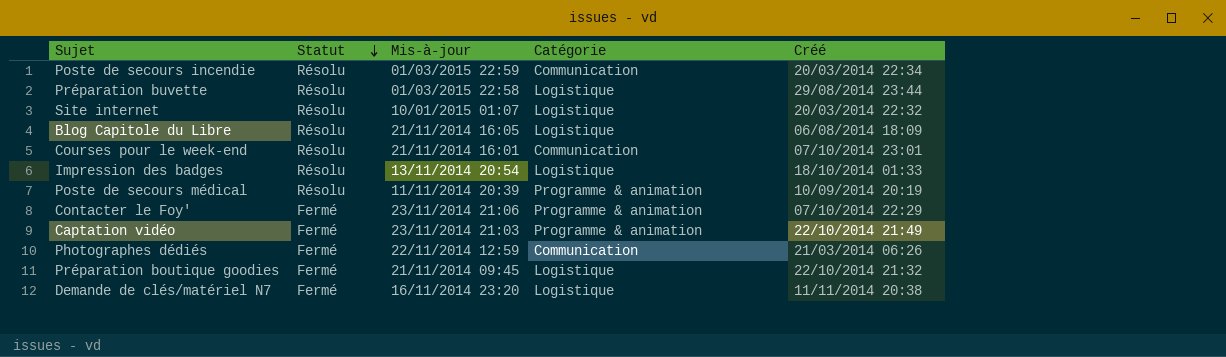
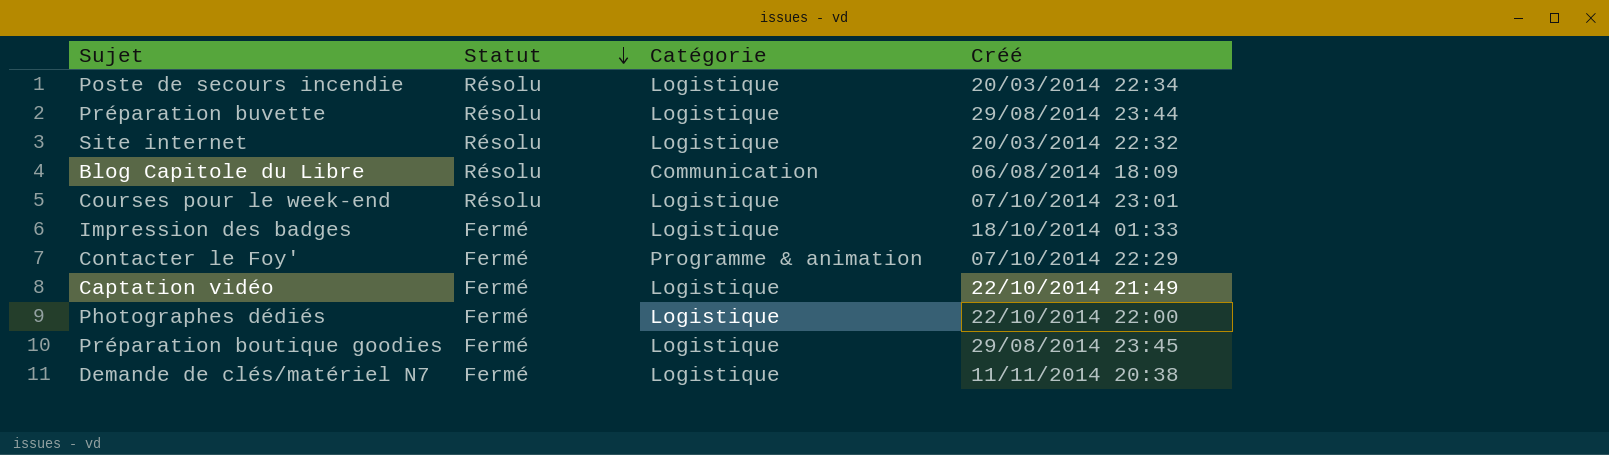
column Mis-à-jour | position: 3 -> none
row Poste de secours médical: Résolu | 11/11/2014 20:39 | Programme & animation | 10/09/2014 20:19 -> none
Poste de secours incendie | Catégorie: Communication -> Logistique
Blog Capitole du Libre | Catégorie: Logistique -> Communication
Courses pour le week-end | Catégorie: Communication -> Logistique
Impression des badges | Statut: Résolu -> Fermé
Captation vidéo | Catégorie: Programme & animation -> Logistique
Photographes dédiés | Catégorie: Communication -> Logistique
Photographes dédiés | Créé: 21/03/2014 06:26 -> 22/10/2014 22:00
Préparation boutique goodies | Créé: 22/10/2014 21:32 -> 29/08/2014 23:45

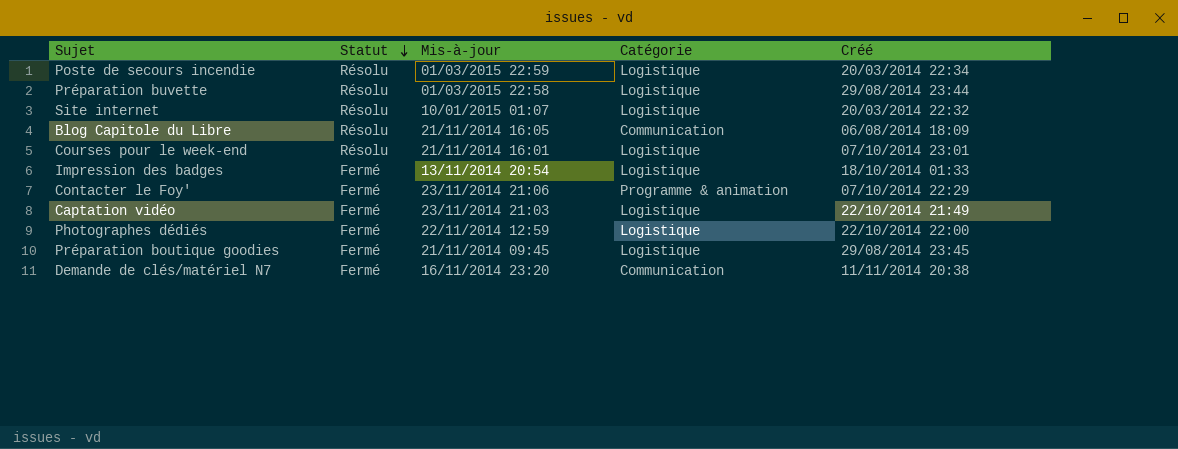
column Mis-à-jour | position: none -> 3
Demande de clés/matériel N7 | Catégorie: Logistique -> Communication

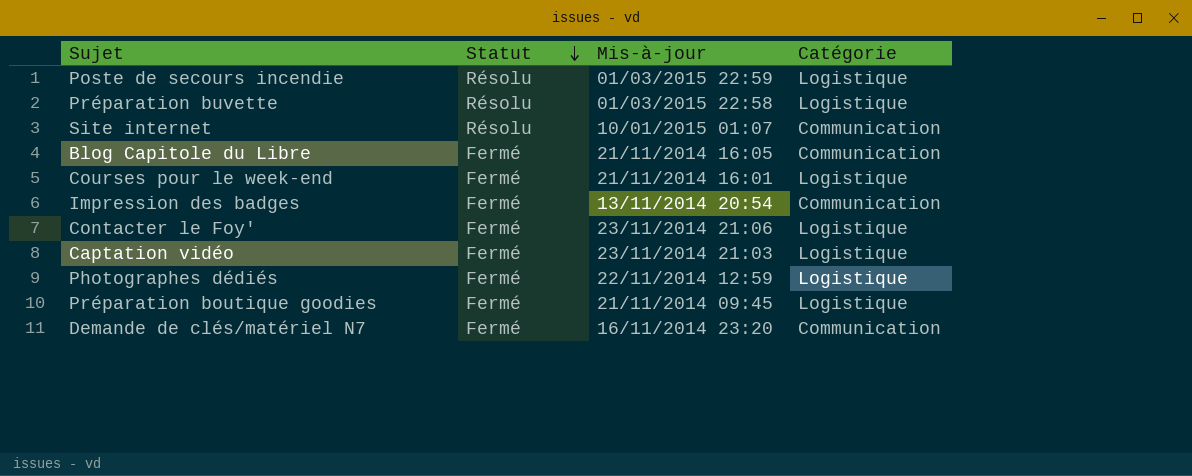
column Créé | position: 5 -> none
Site internet | Catégorie: Logistique -> Communication
Blog Capitole du Libre | Statut: Résolu -> Fermé
Courses pour le week-end | Statut: Résolu -> Fermé
Impression des badges | Catégorie: Logistique -> Communication
Contacter le Foy' | Catégorie: Programme & animation -> Logistique

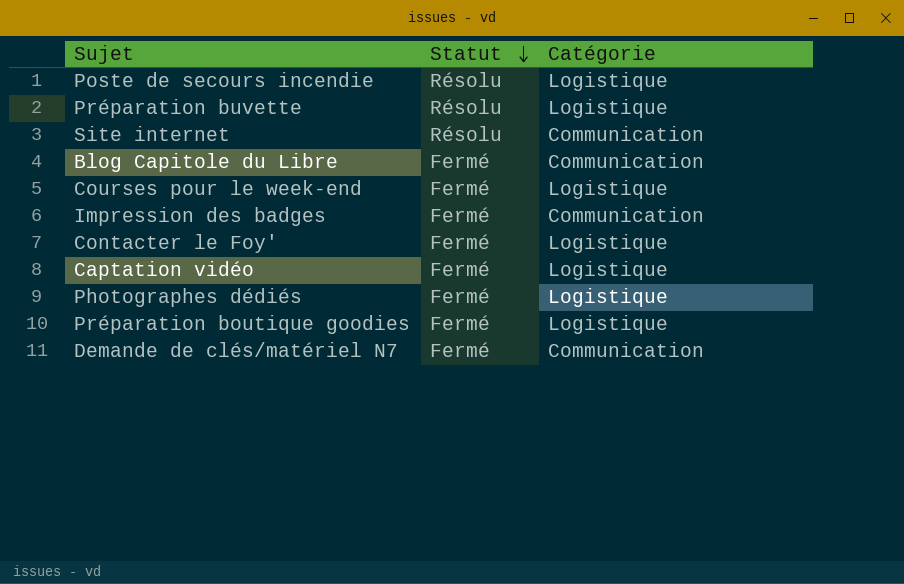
column Mis-à-jour | position: 3 -> none

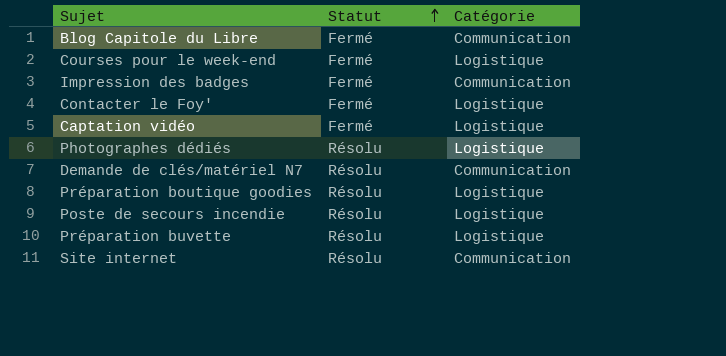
row order: Statut descending -> Statut ascending
Photographes dédiés | Statut: Fermé -> Résolu
Demande de clés/matériel N7 | Statut: Fermé -> Résolu
Préparation boutique goodies | Statut: Fermé -> Résolu

